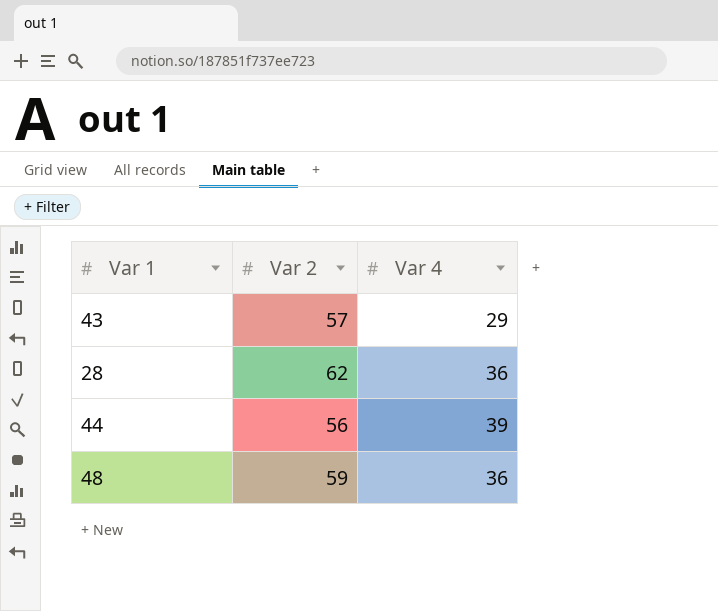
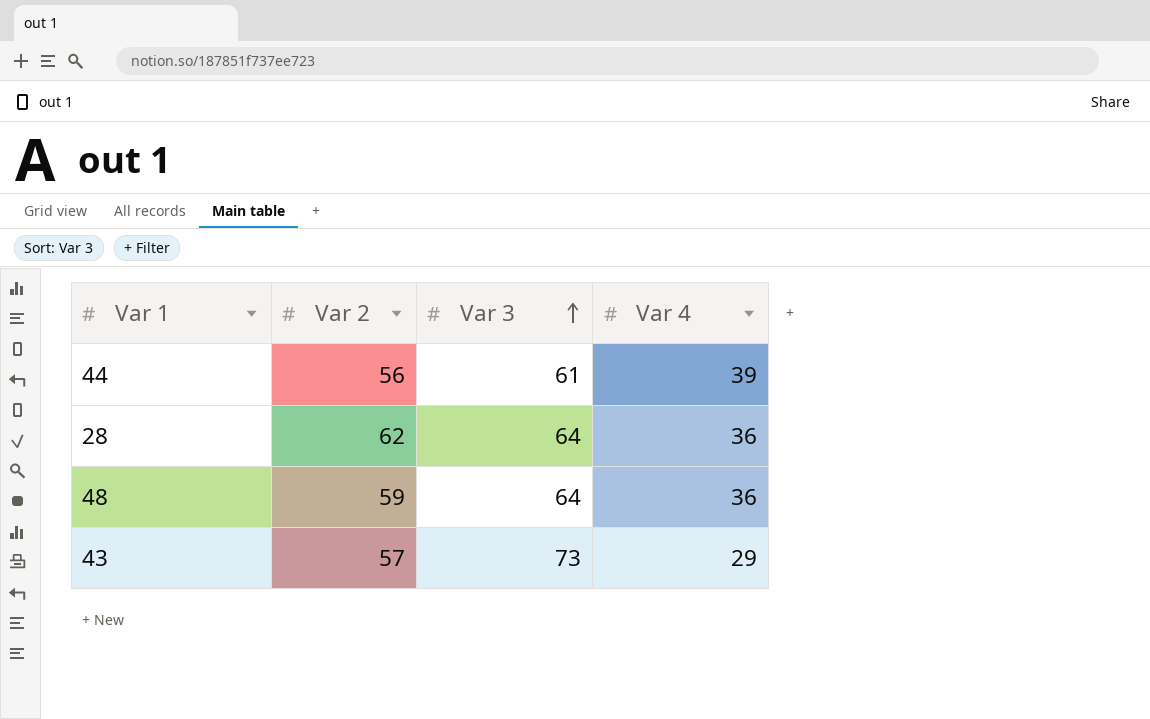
row order: none -> Var 3 ascending
column Var 3 | position: none -> 3

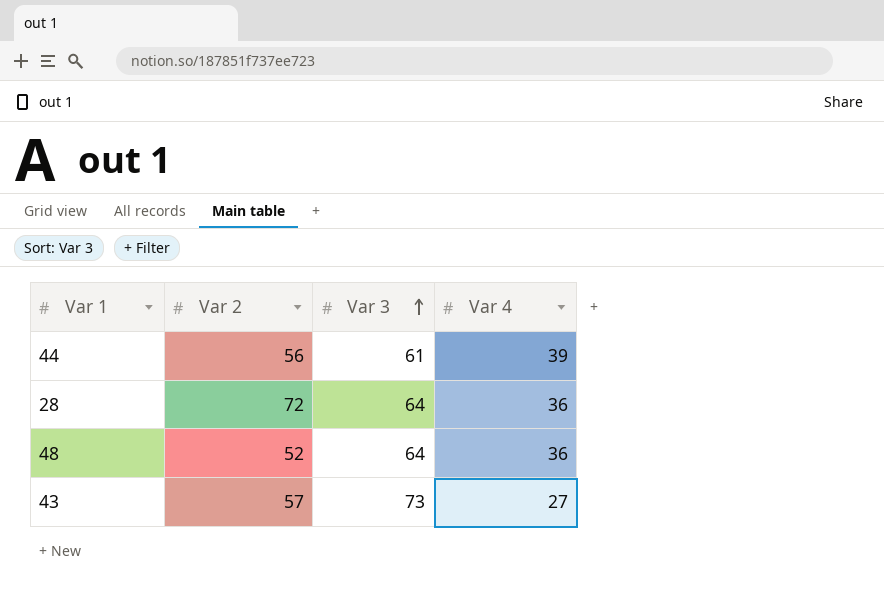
28 | Var 2: 62 -> 72
48 | Var 2: 59 -> 52
43 | Var 4: 29 -> 27

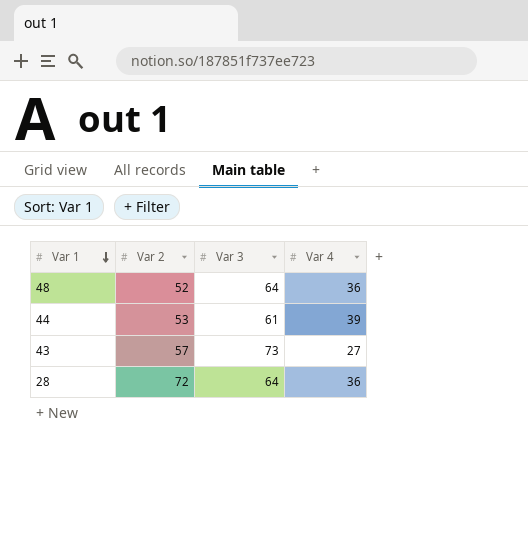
row order: Var 3 ascending -> Var 1 descending
44 | Var 2: 56 -> 53

